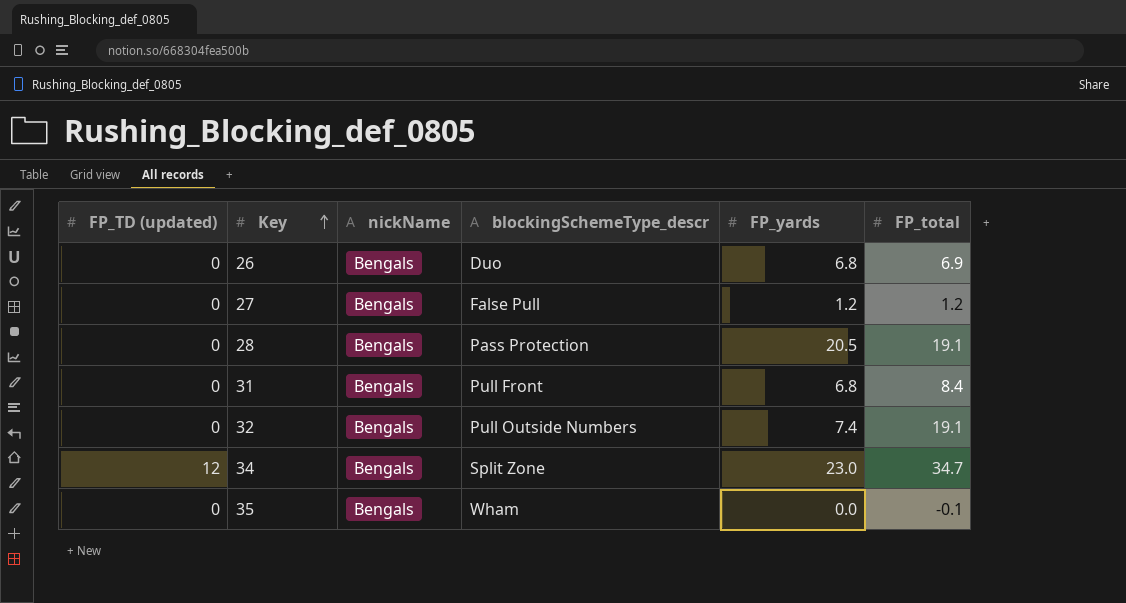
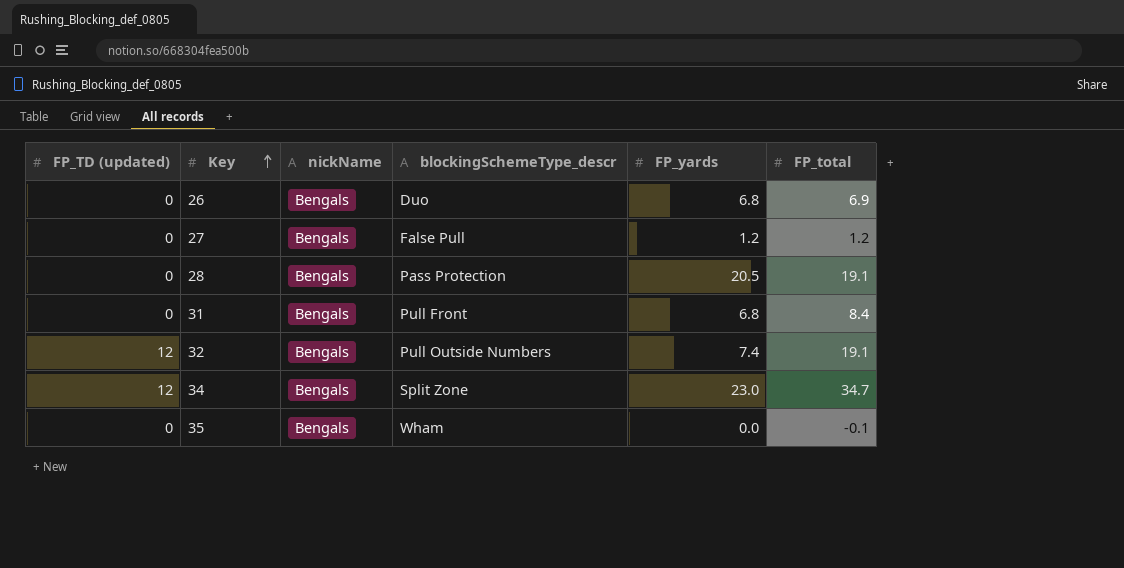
32 | FP_TD (updated): 0 -> 12

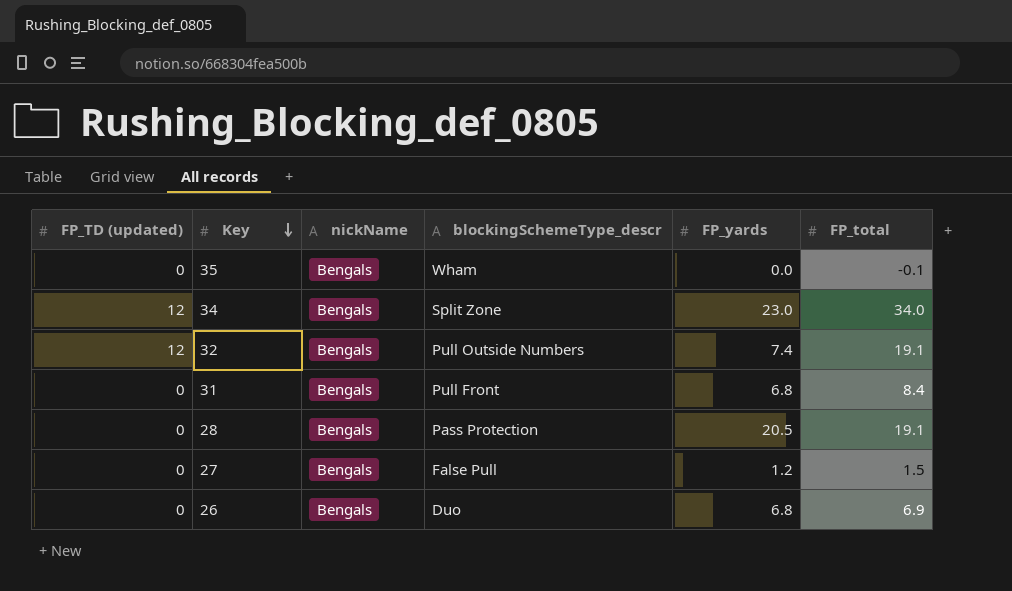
row order: Key ascending -> Key descending
34 | FP_total: 34.7 -> 34.0
27 | FP_total: 1.2 -> 1.5

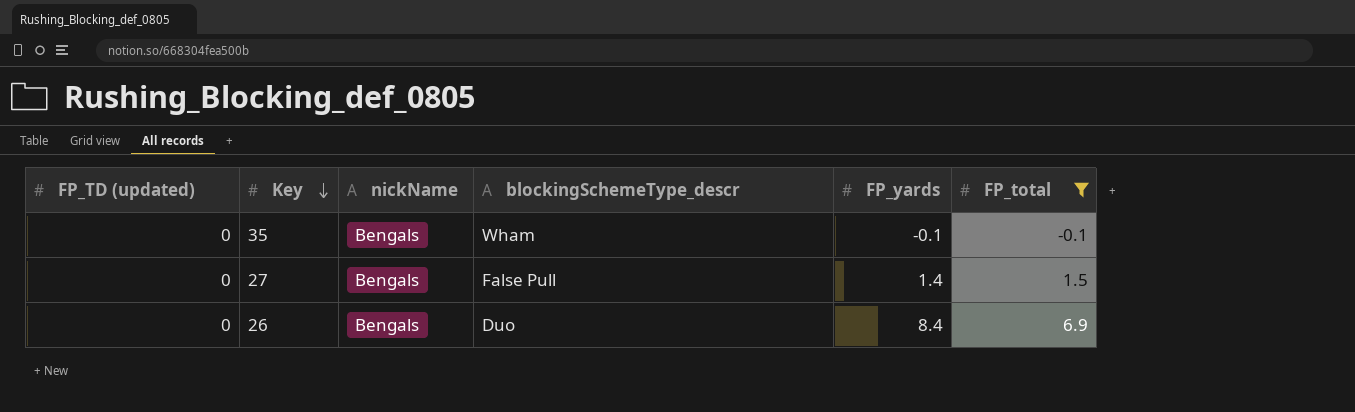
filter: none -> FP_total <= 6.9
35 | FP_yards: 0.0 -> -0.1
27 | FP_yards: 1.2 -> 1.4
26 | FP_yards: 6.8 -> 8.4

